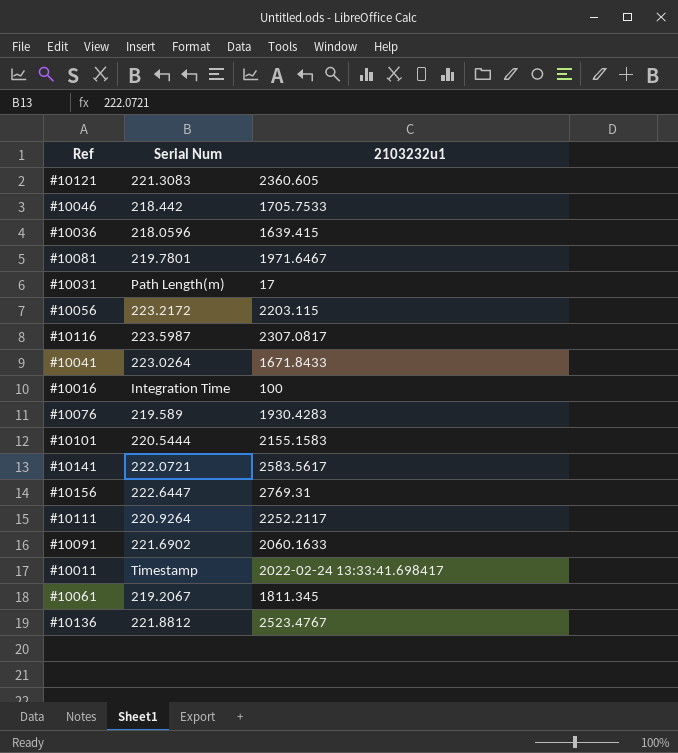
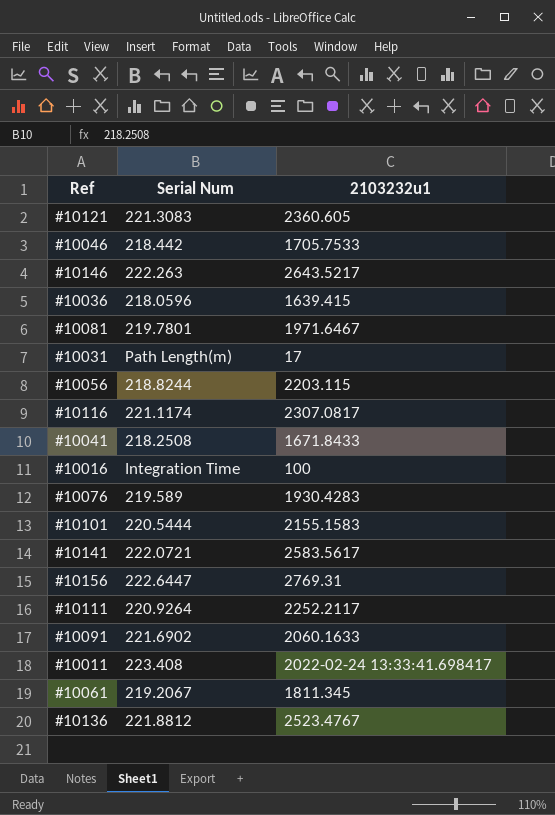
row #10146: none -> 222.263 | 2643.5217
#10056 | Serial Num: 223.2172 -> 218.8244
#10116 | Serial Num: 223.5987 -> 221.1174
#10041 | Serial Num: 223.0264 -> 218.2508
#10011 | Serial Num: Timestamp -> 223.408

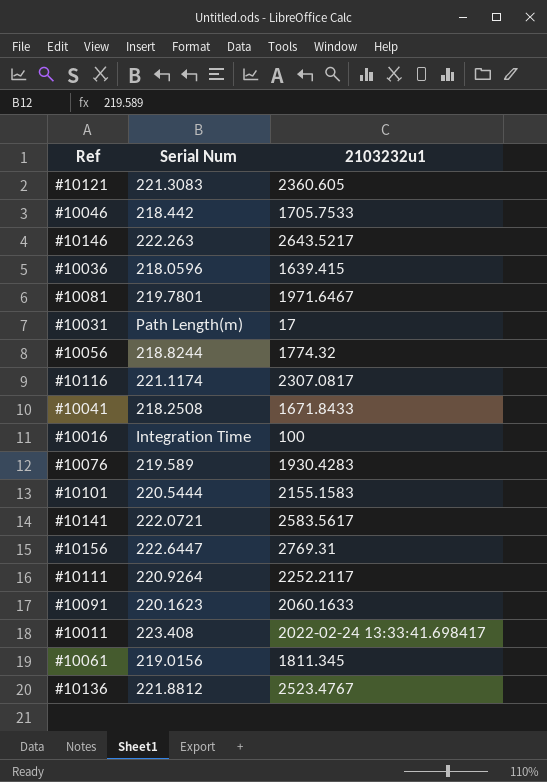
#10056 | 2103232u1: 2203.115 -> 1774.32
#10091 | Serial Num: 221.6902 -> 220.1623
#10061 | Serial Num: 219.2067 -> 219.0156

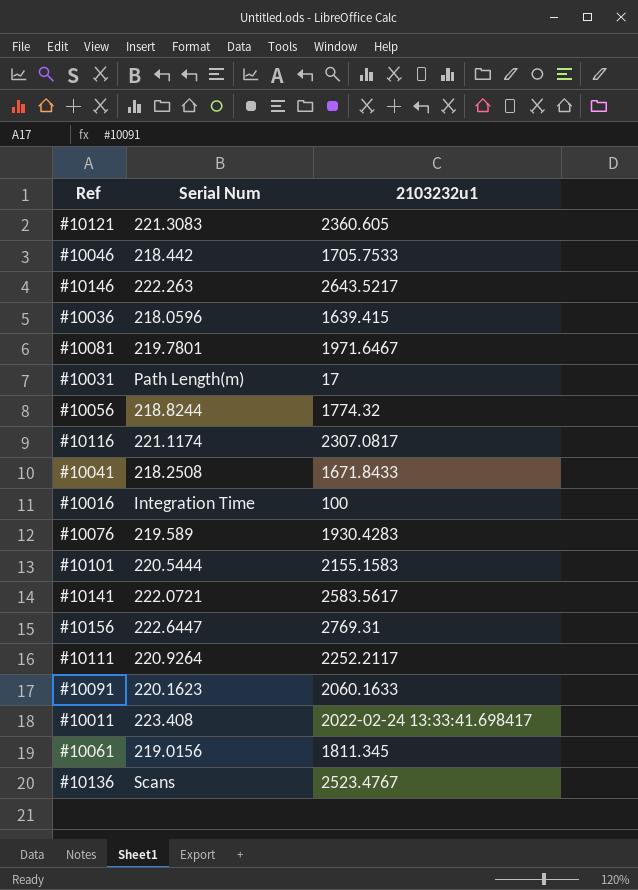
#10136 | Serial Num: 221.8812 -> Scans

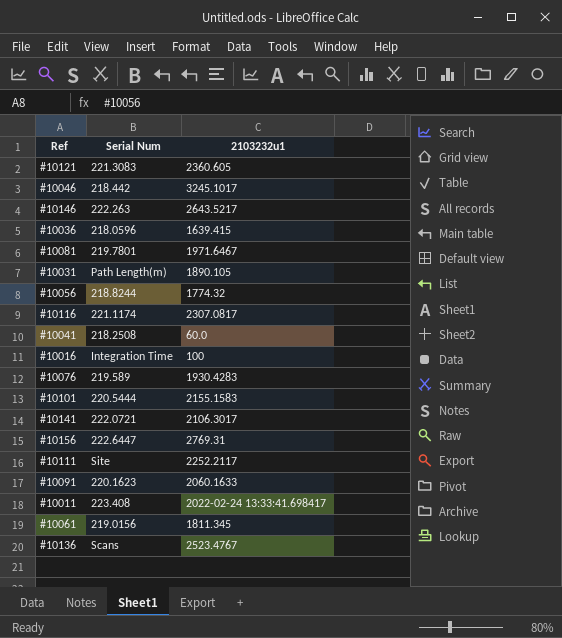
#10046 | 2103232u1: 1705.7533 -> 3245.1017
#10031 | 2103232u1: 17 -> 1890.105
#10041 | 2103232u1: 1671.8433 -> 60.0
#10141 | 2103232u1: 2583.5617 -> 2106.3017
#10111 | Serial Num: 220.9264 -> Site

